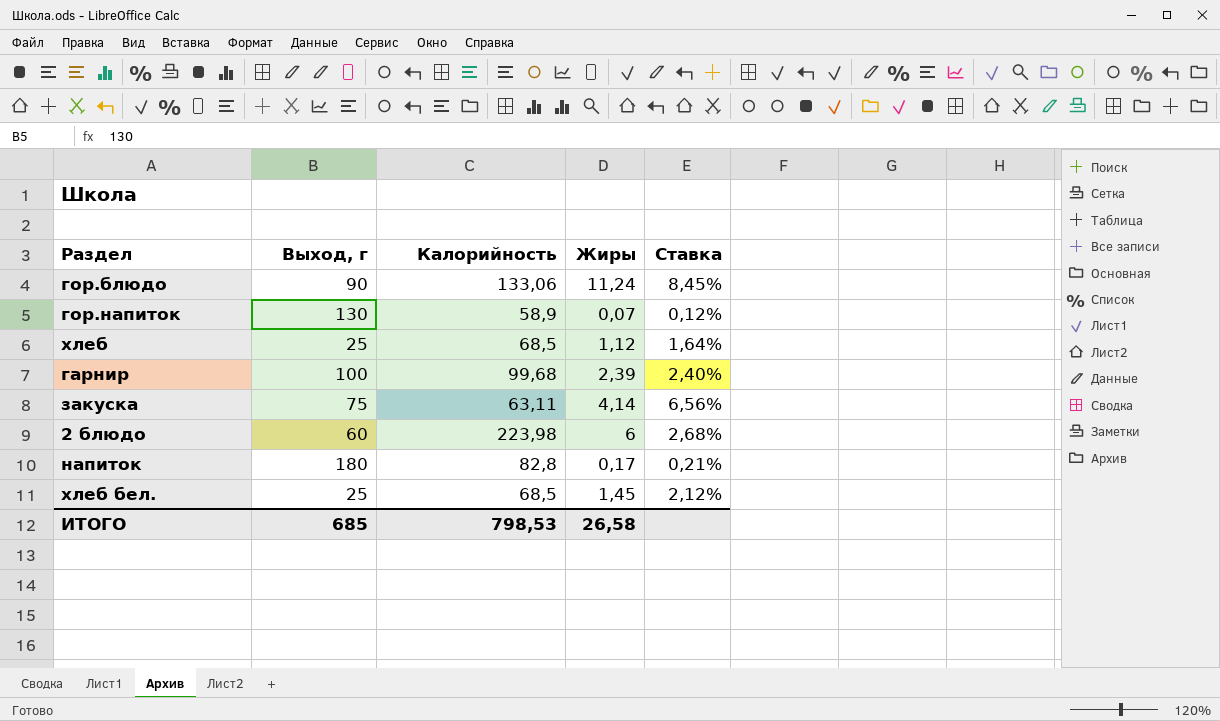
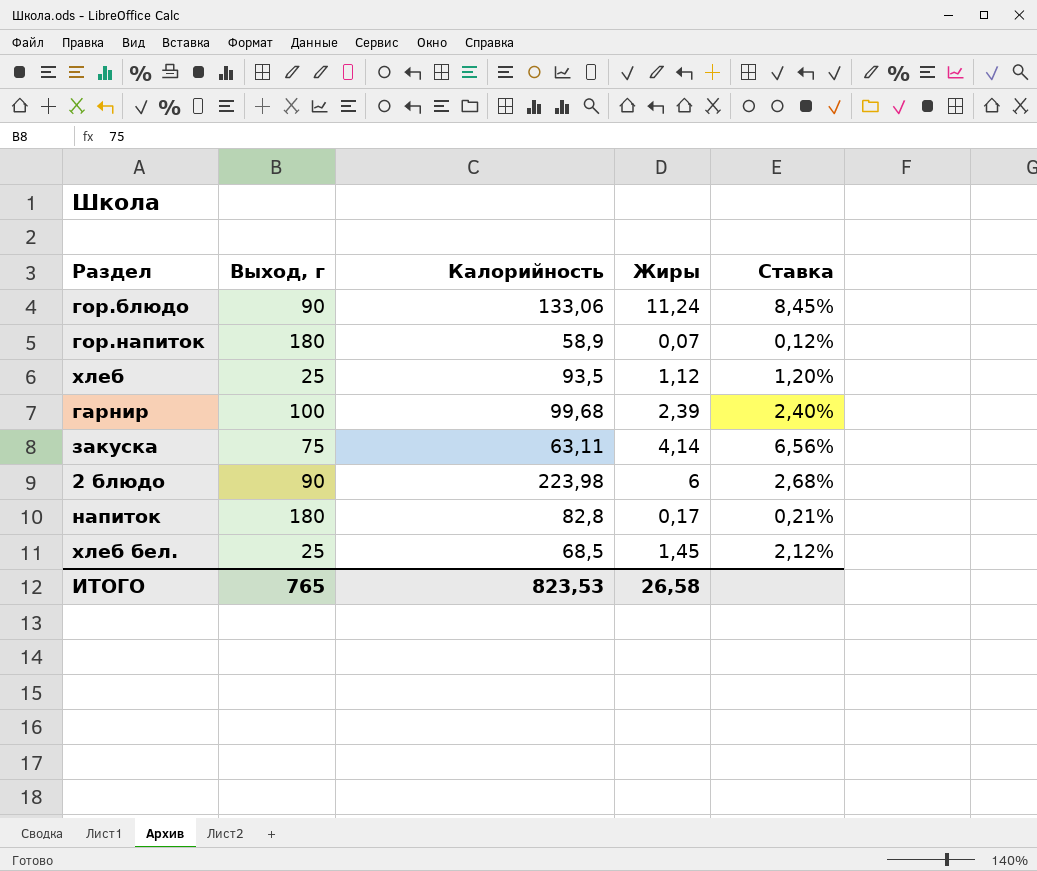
гор.напиток | Выход, г: 130 -> 180
хлеб | Калорийность: 68,5 -> 93,5
хлеб | Ставка: 1,64% -> 1,20%
2 блюдо | Выход, г: 60 -> 90
ИТОГО | Выход, г: 685 -> 765
ИТОГО | Калорийность: 798,53 -> 823,53

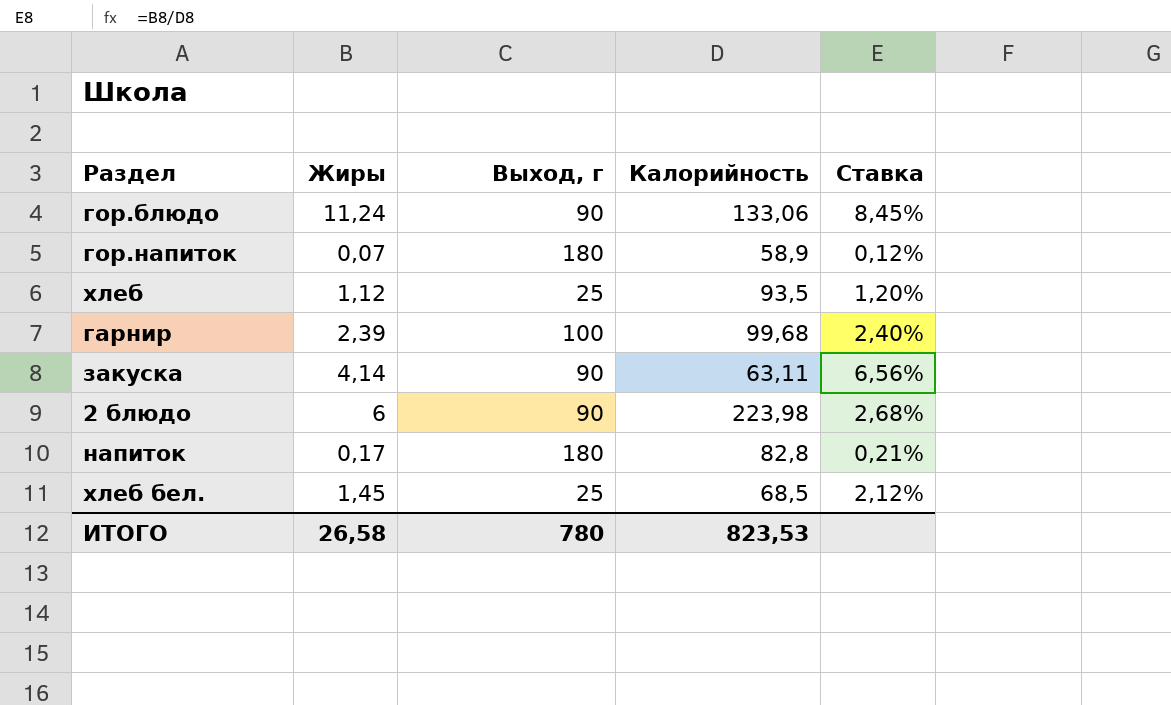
column Жиры | position: 4 -> 2
закуска | Выход, г: 75 -> 90
ИТОГО | Выход, г: 765 -> 780

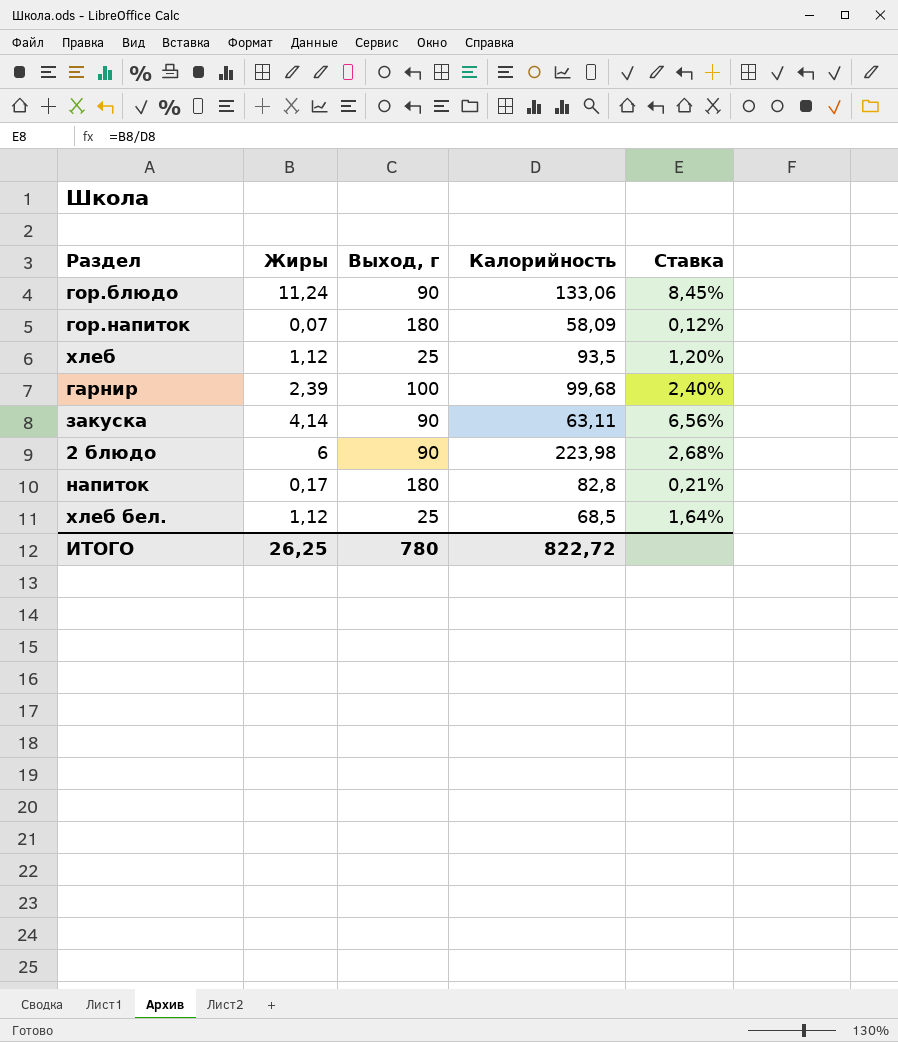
гор.напиток | Калорийность: 58,9 -> 58,09
хлеб бел. | Жиры: 1,45 -> 1,12
хлеб бел. | Ставка: 2,12% -> 1,64%
ИТОГО | Жиры: 26,58 -> 26,25
ИТОГО | Калорийность: 823,53 -> 822,72

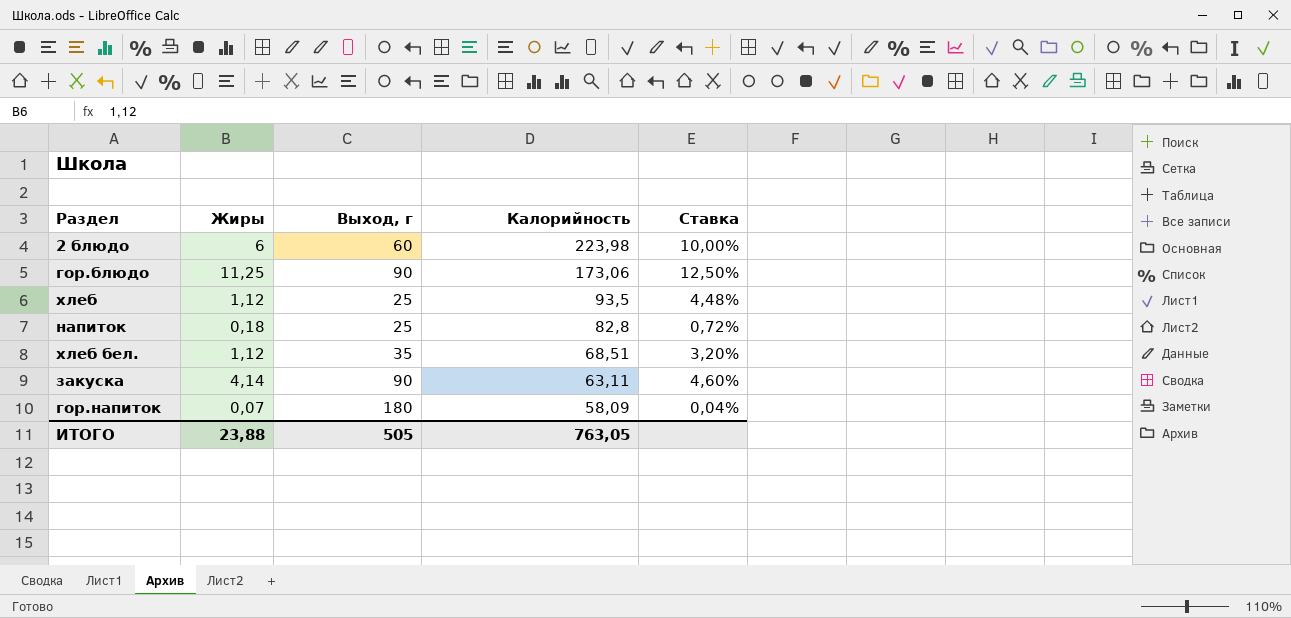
row order: none -> Калорийность descending
column Ставка | formula: [Жиры] / [Калорийность] -> [Жиры] / [Выход, г]
row гарнир: 2,39 | 100 | 99,68 | 2,40% -> none
2 блюдо | Выход, г: 90 -> 60
гор.блюдо | Жиры: 11,24 -> 11,25
гор.блюдо | Калорийность: 133,06 -> 173,06
напиток | Жиры: 0,17 -> 0,18
напиток | Выход, г: 180 -> 25
хлеб бел. | Выход, г: 25 -> 35
хлеб бел. | Калорийность: 68,5 -> 68,51
ИТОГО | Жиры: 26,25 -> 23,88
ИТОГО | Выход, г: 780 -> 505
ИТОГО | Калорийность: 822,72 -> 763,05

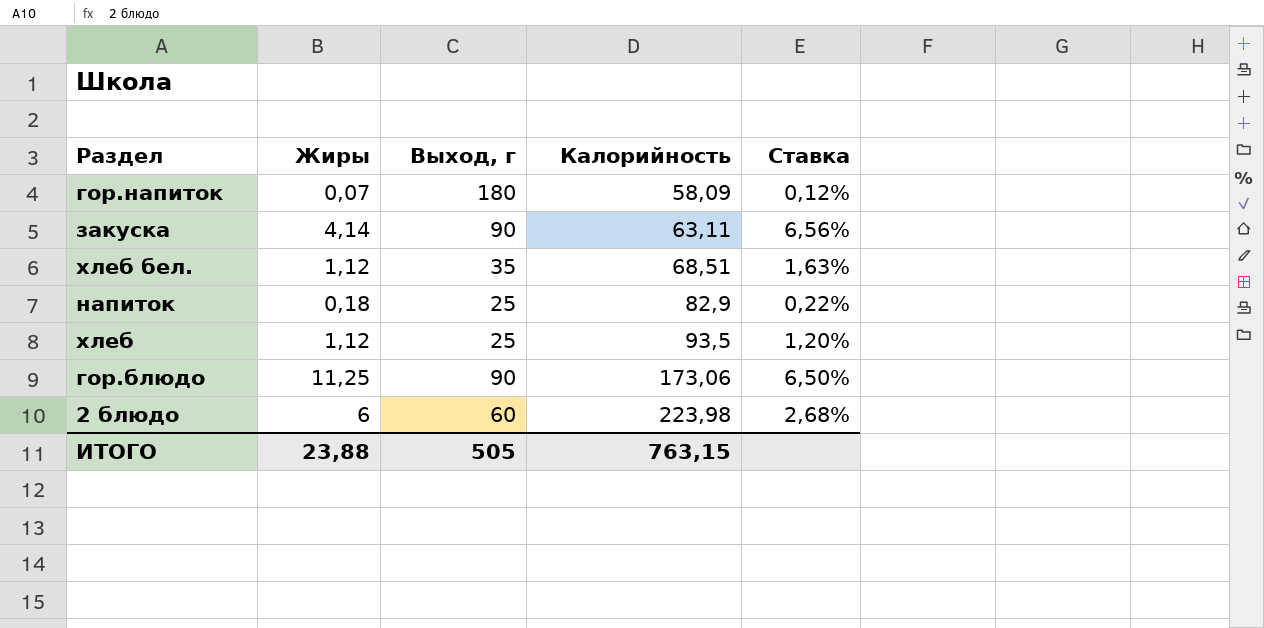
row order: Калорийность descending -> Калорийность ascending
column Ставка | formula: [Жиры] / [Выход, г] -> [Жиры] / [Калорийность]
напиток | Калорийность: 82,8 -> 82,9
ИТОГО | Калорийность: 763,05 -> 763,15

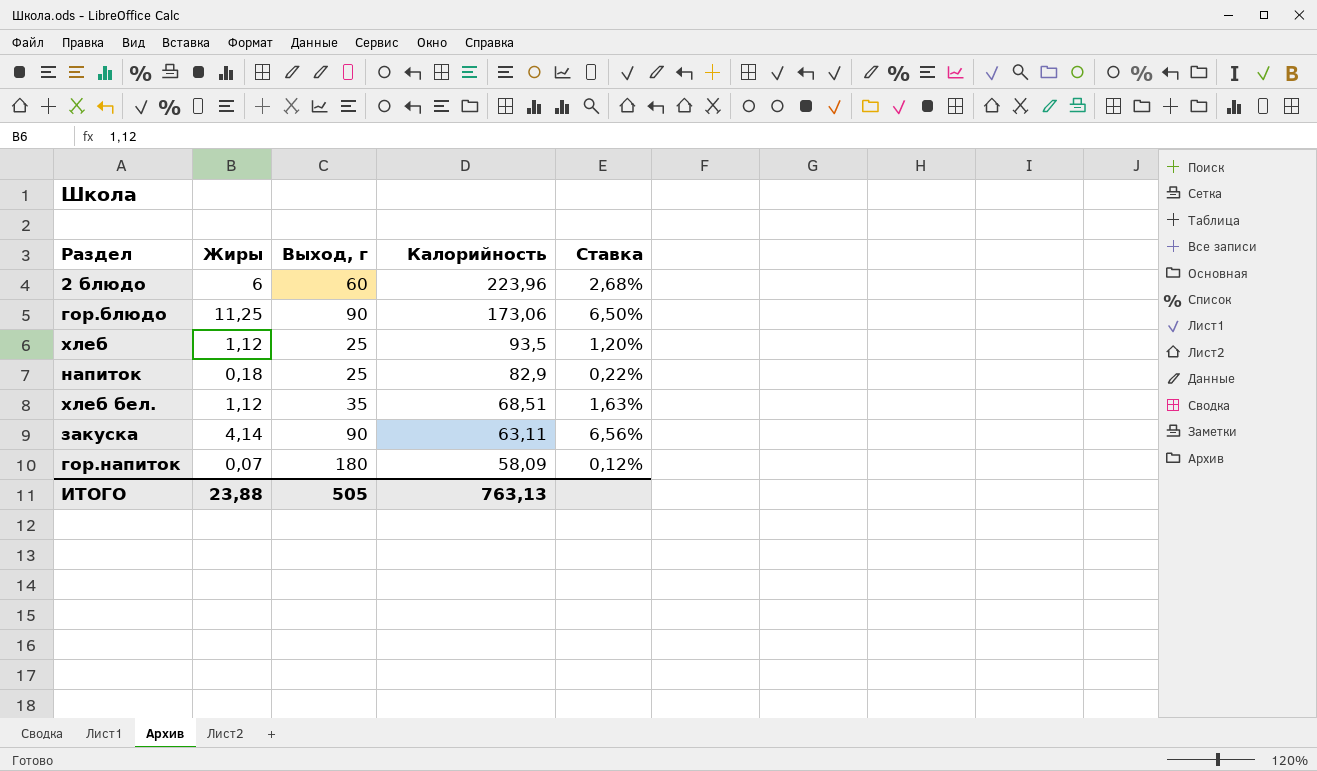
row order: Калорийность ascending -> Калорийность descending
2 блюдо | Калорийность: 223,98 -> 223,96
ИТОГО | Калорийность: 763,15 -> 763,13

